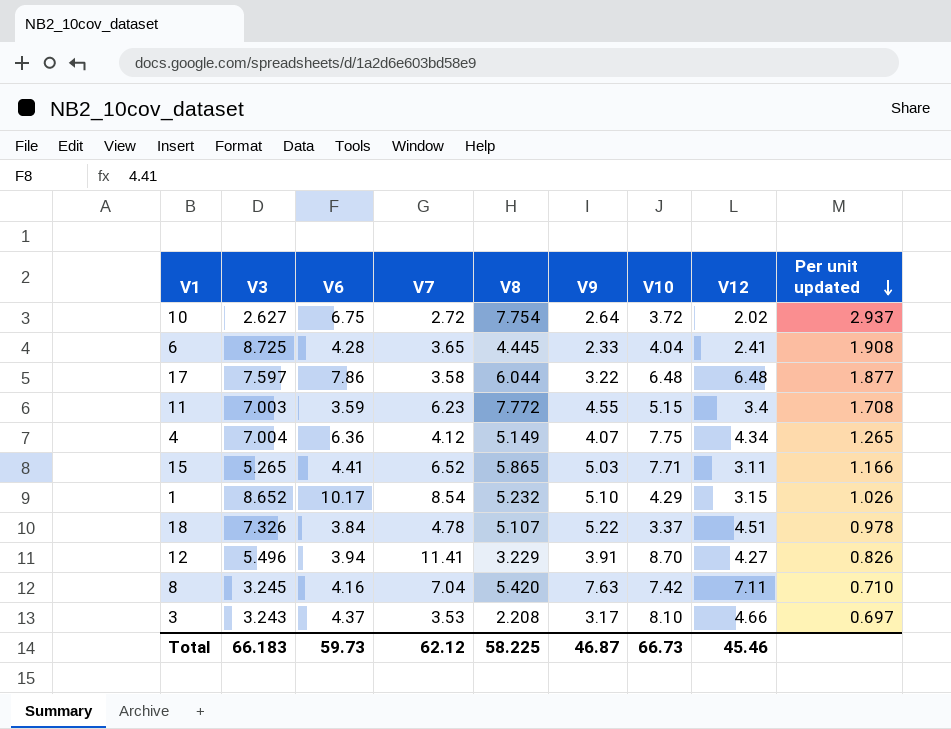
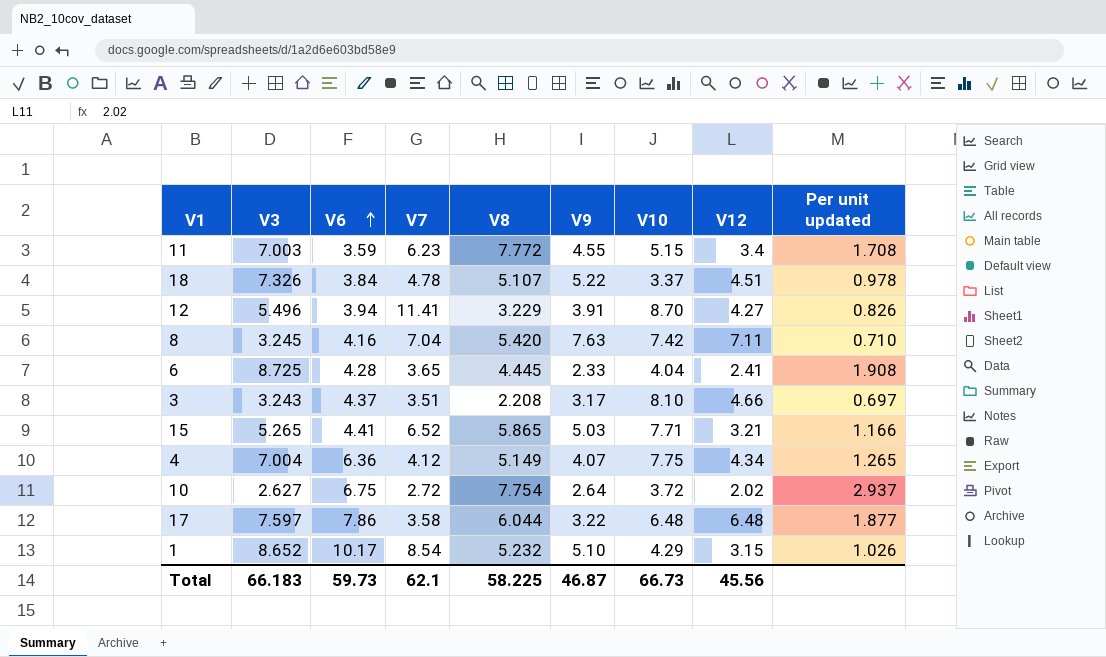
row order: Per unit updated descending -> V6 ascending
3 | V7: 3.53 -> 3.51
15 | V12: 3.11 -> 3.21
Total | V7: 62.12 -> 62.1
Total | V12: 45.46 -> 45.56

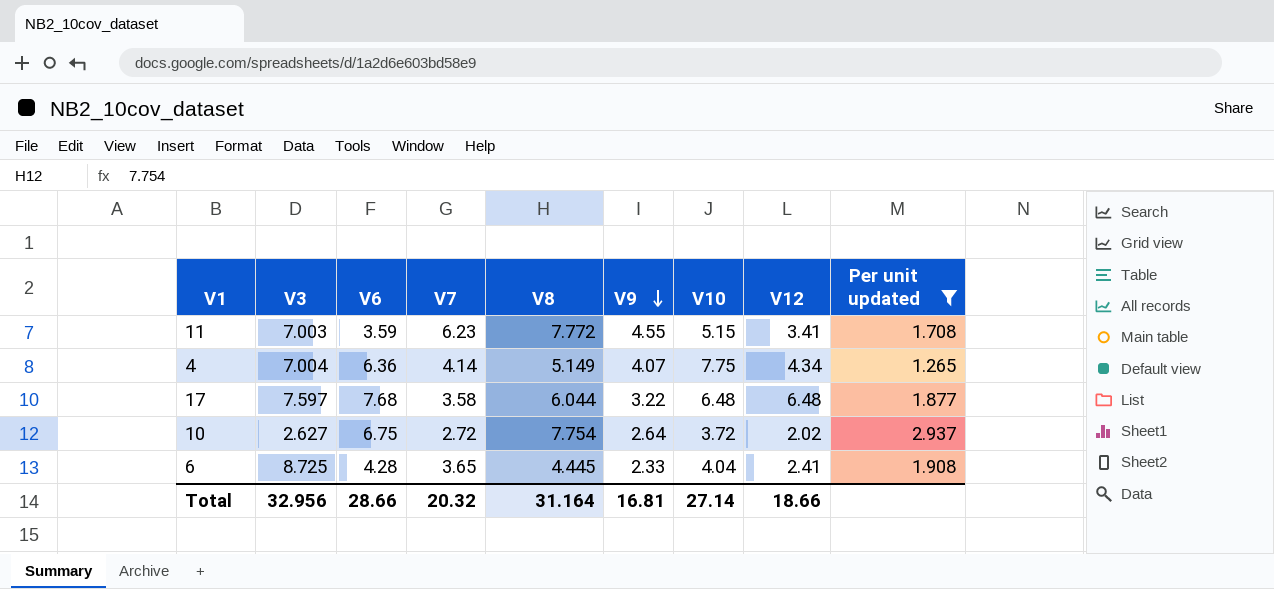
filter: none -> Per unit updated >= 1.265
row order: V6 ascending -> V9 descending
11 | V12: 3.4 -> 3.41
4 | V7: 4.12 -> 4.14
17 | V6: 7.86 -> 7.68
Total | V3: 66.183 -> 32.956
Total | V6: 59.73 -> 28.66
Total | V7: 62.1 -> 20.32
Total | V8: 58.225 -> 31.164
Total | V9: 46.87 -> 16.81
Total | V10: 66.73 -> 27.14
Total | V12: 45.56 -> 18.66

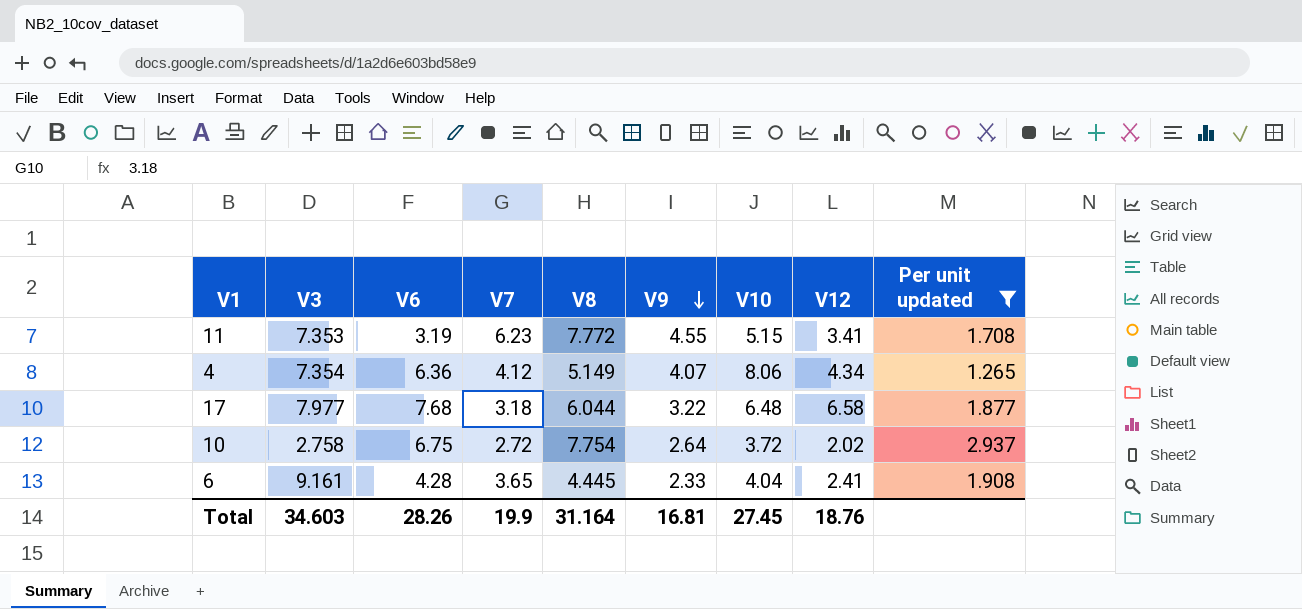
11 | V3: 7.003 -> 7.353
11 | V6: 3.59 -> 3.19
4 | V3: 7.004 -> 7.354
4 | V7: 4.14 -> 4.12
4 | V10: 7.75 -> 8.06
17 | V3: 7.597 -> 7.977
17 | V7: 3.58 -> 3.18
17 | V12: 6.48 -> 6.58
10 | V3: 2.627 -> 2.758
6 | V3: 8.725 -> 9.161
Total | V3: 32.956 -> 34.603
Total | V6: 28.66 -> 28.26
Total | V7: 20.32 -> 19.9
Total | V10: 27.14 -> 27.45
Total | V12: 18.66 -> 18.76

